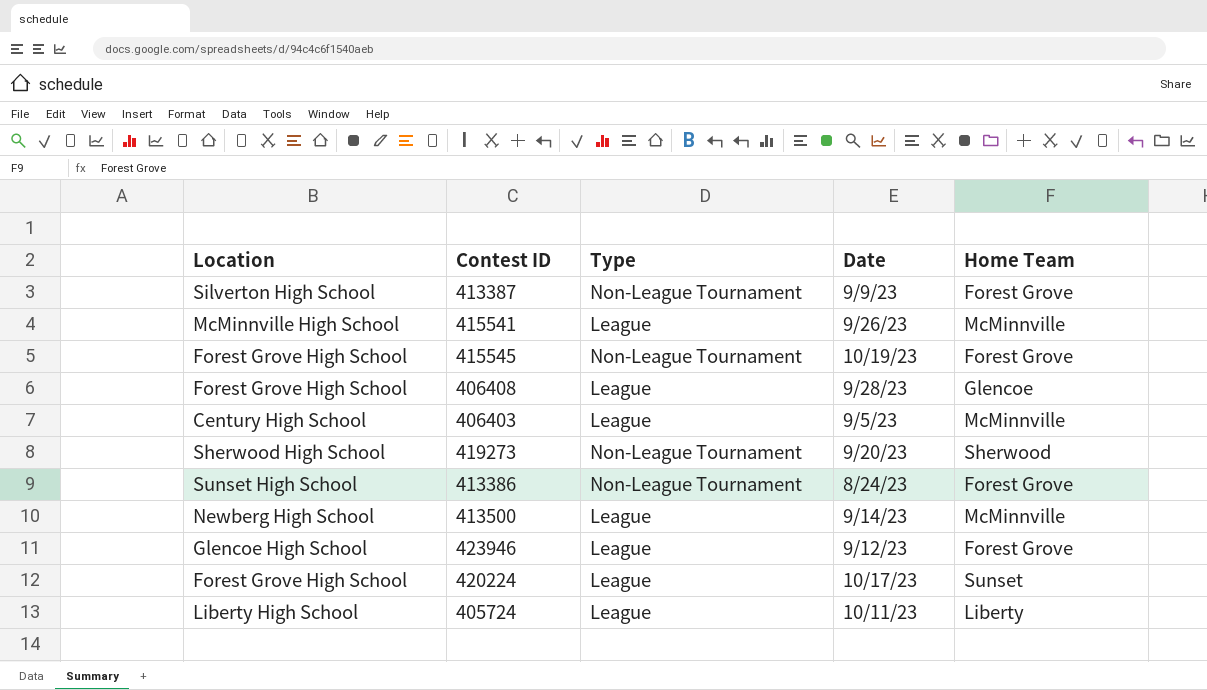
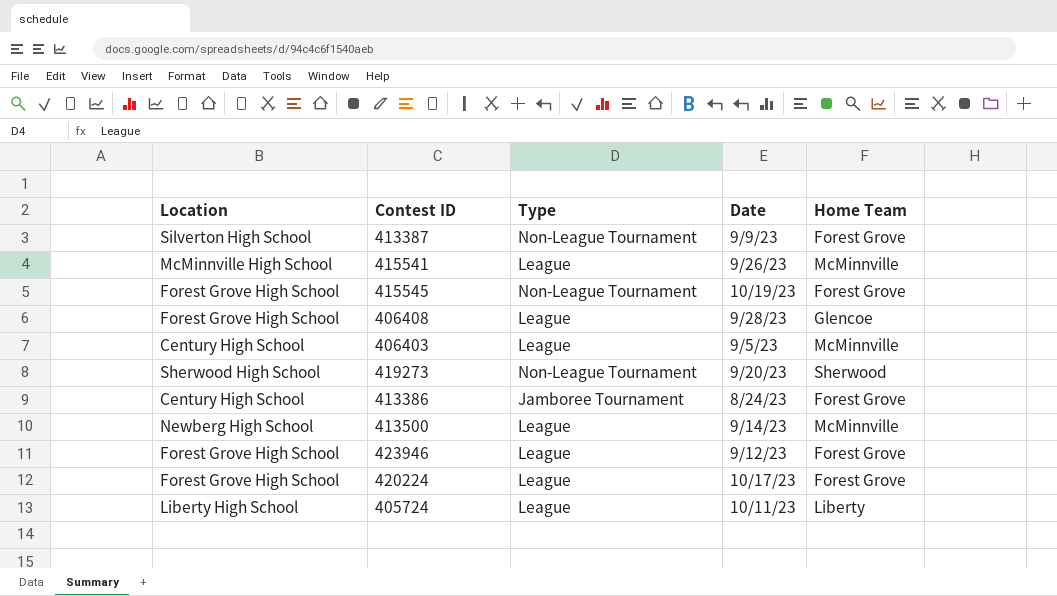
413386 | Location: Sunset High School -> Century High School
413386 | Type: Non-League Tournament -> Jamboree Tournament
423946 | Location: Glencoe High School -> Forest Grove High School
420224 | Home Team: Sunset -> Forest Grove

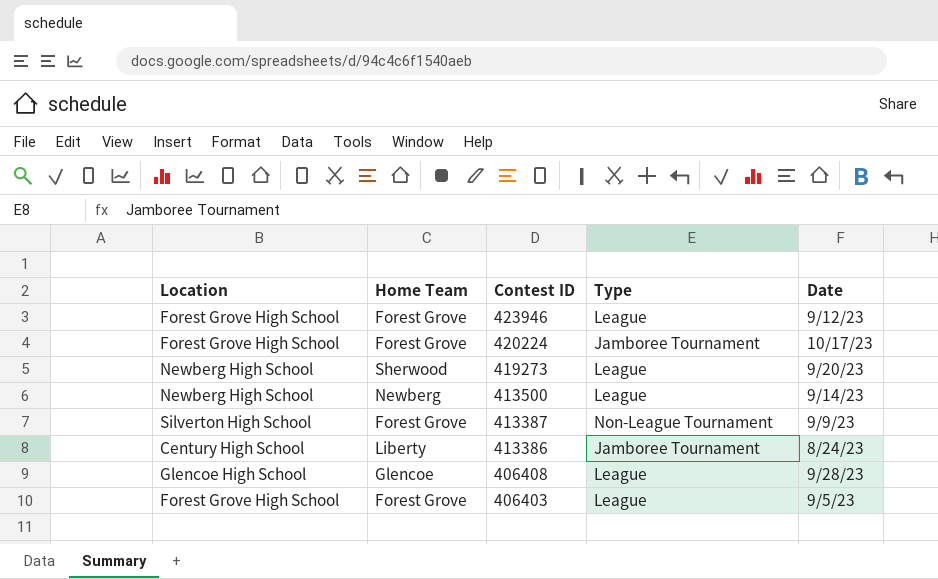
row order: none -> Contest ID descending
column Home Team | position: 5 -> 2
row 415541: McMinnville High School | League | 9/26/23 | McMinnville -> none
row 415545: Forest Grove High School | Non-League Tournament | 10/19/23 | Forest Grove -> none
row 405724: Liberty High School | League | 10/11/23 | Liberty -> none
420224 | Type: League -> Jamboree Tournament
419273 | Location: Sherwood High School -> Newberg High School
419273 | Type: Non-League Tournament -> League
413500 | Home Team: McMinnville -> Newberg
413386 | Home Team: Forest Grove -> Liberty
406408 | Location: Forest Grove High School -> Glencoe High School
406403 | Location: Century High School -> Forest Grove High School
406403 | Home Team: McMinnville -> Forest Grove

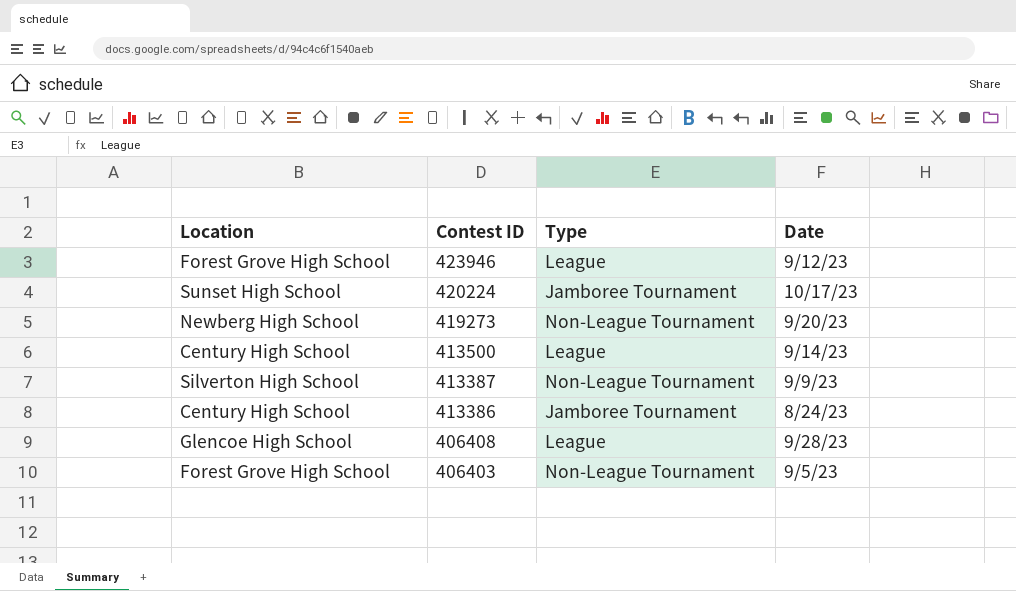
column Home Team | position: 2 -> none
420224 | Location: Forest Grove High School -> Sunset High School
419273 | Type: League -> Non-League Tournament
413500 | Location: Newberg High School -> Century High School
406403 | Type: League -> Non-League Tournament

